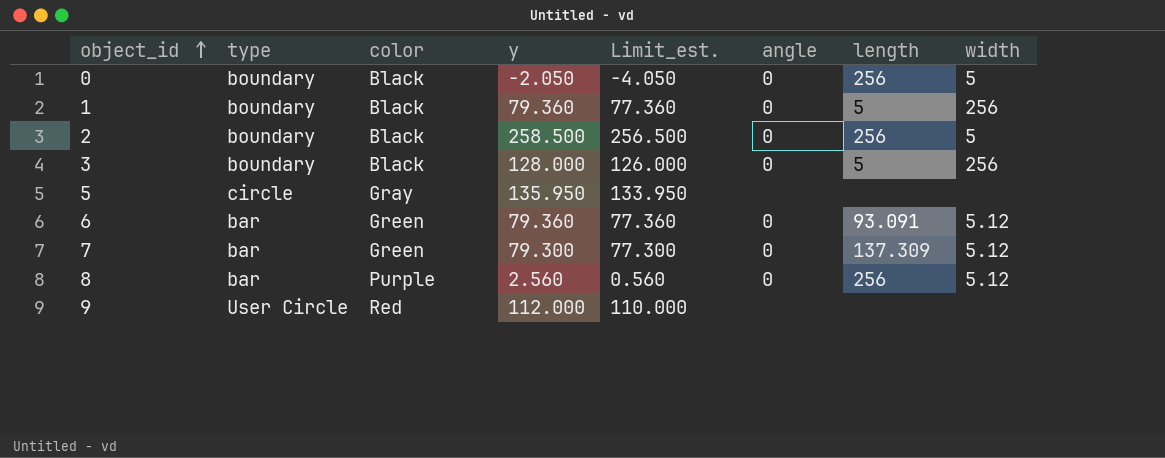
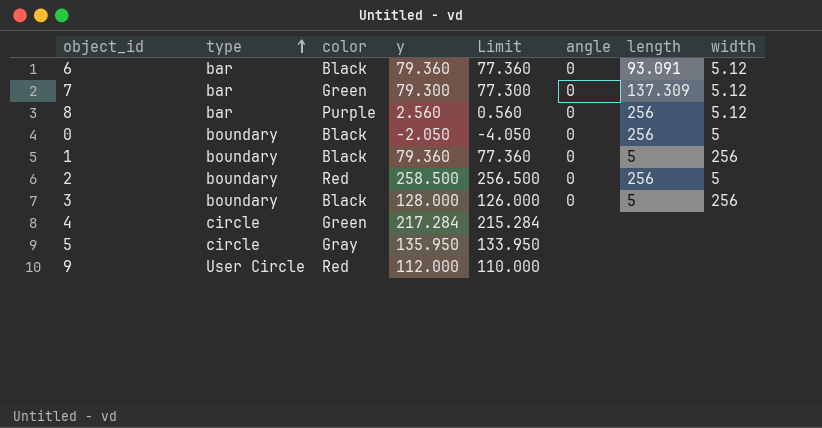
row order: object_id ascending -> type ascending
column name: Limit_est. -> Limit
6 | color: Green -> Black
2 | color: Black -> Red
row 4: none -> circle | Green | 217.284 | 215.284 | none | none | none

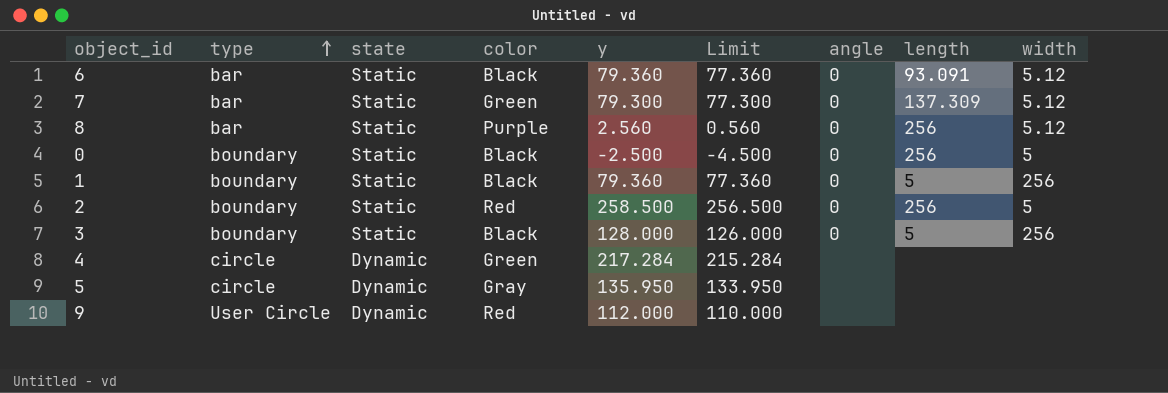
column state | position: none -> 3
0 | y: -2.050 -> -2.500
0 | Limit: -4.050 -> -4.500

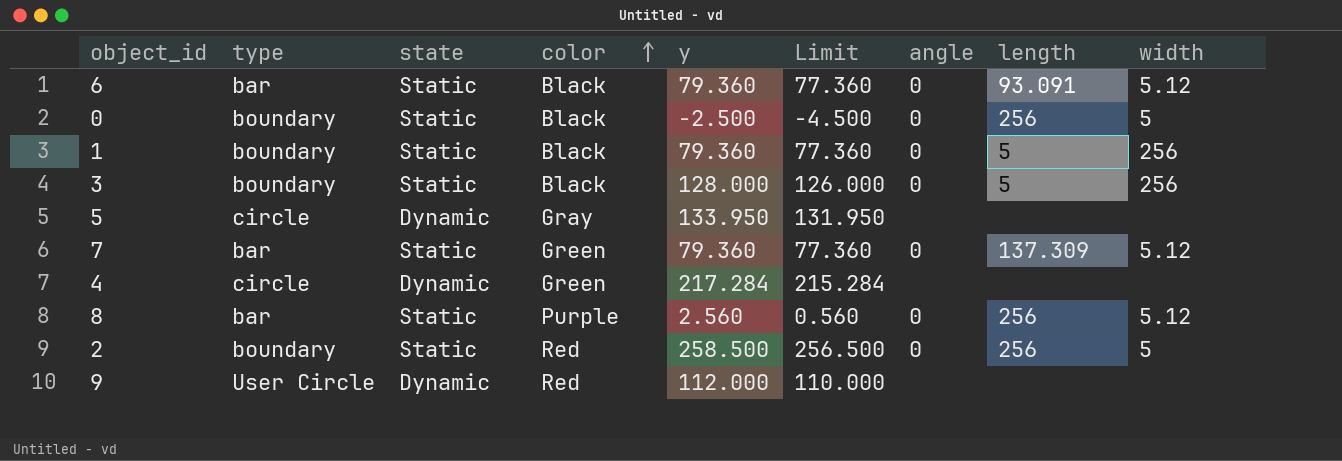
row order: type ascending -> color ascending
5 | y: 135.950 -> 133.950
5 | Limit: 133.950 -> 131.950
7 | y: 79.300 -> 79.360
7 | Limit: 77.300 -> 77.360

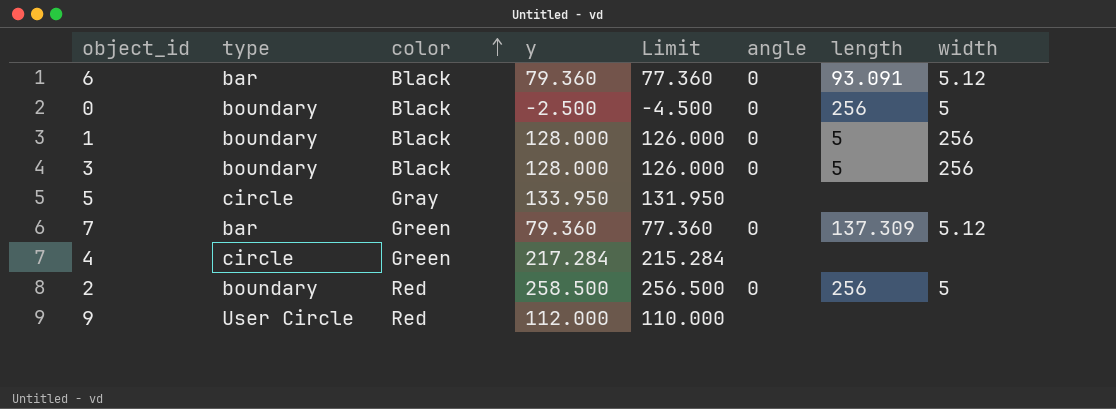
column state | position: 3 -> none
row 8: bar | Static | Purple | 2.560 | 0.560 | 0 | 256 | 5.12 -> none
1 | y: 79.360 -> 128.000
1 | Limit: 77.360 -> 126.000

